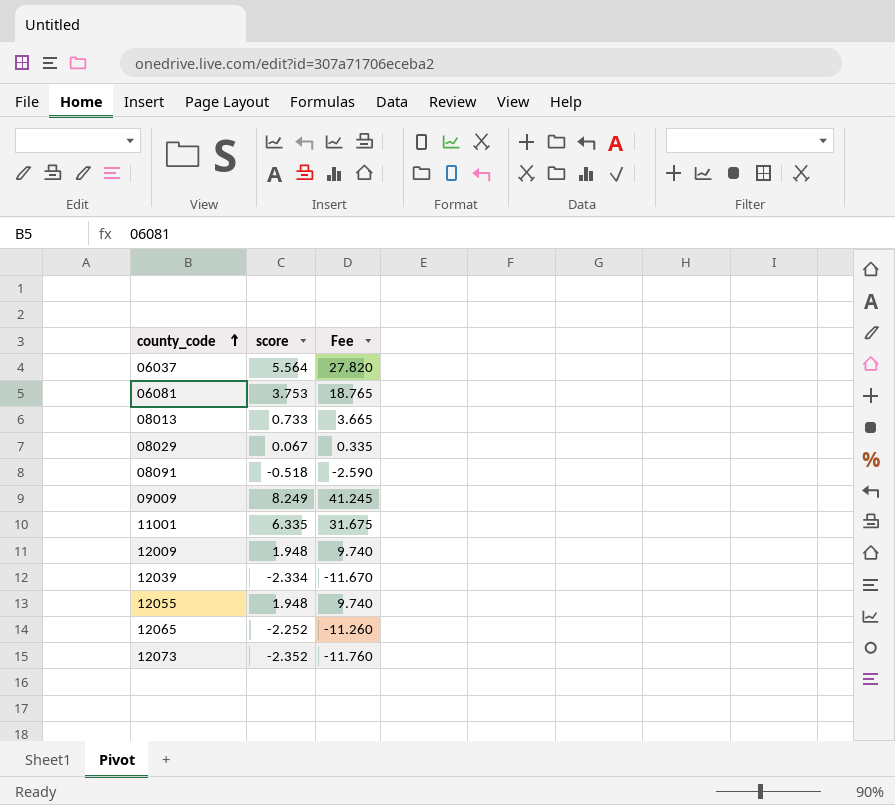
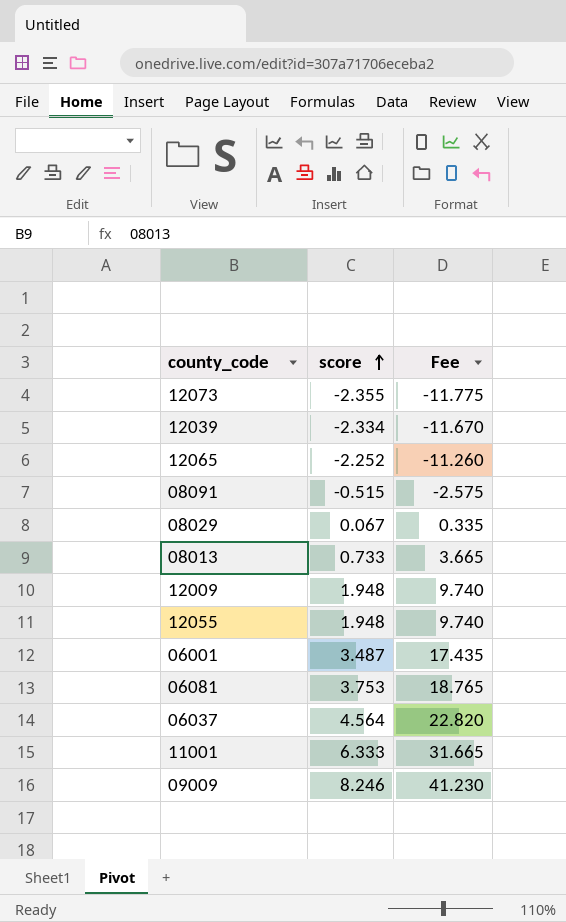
row order: county_code ascending -> score ascending
12073 | score: -2.352 -> -2.355
12073 | Fee: -11.760 -> -11.775
08091 | score: -0.518 -> -0.515
08091 | Fee: -2.590 -> -2.575
row 06001: none -> 3.487 | 17.435
06037 | score: 5.564 -> 4.564
06037 | Fee: 27.820 -> 22.820
11001 | score: 6.335 -> 6.333
11001 | Fee: 31.675 -> 31.665
09009 | score: 8.249 -> 8.246
09009 | Fee: 41.245 -> 41.230

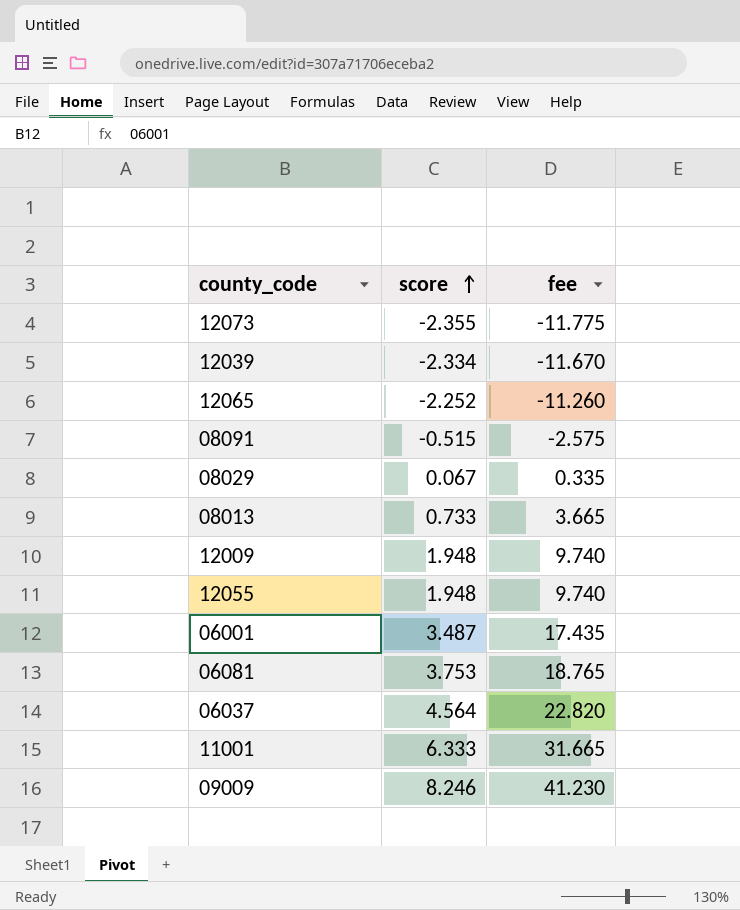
column name: Fee -> fee

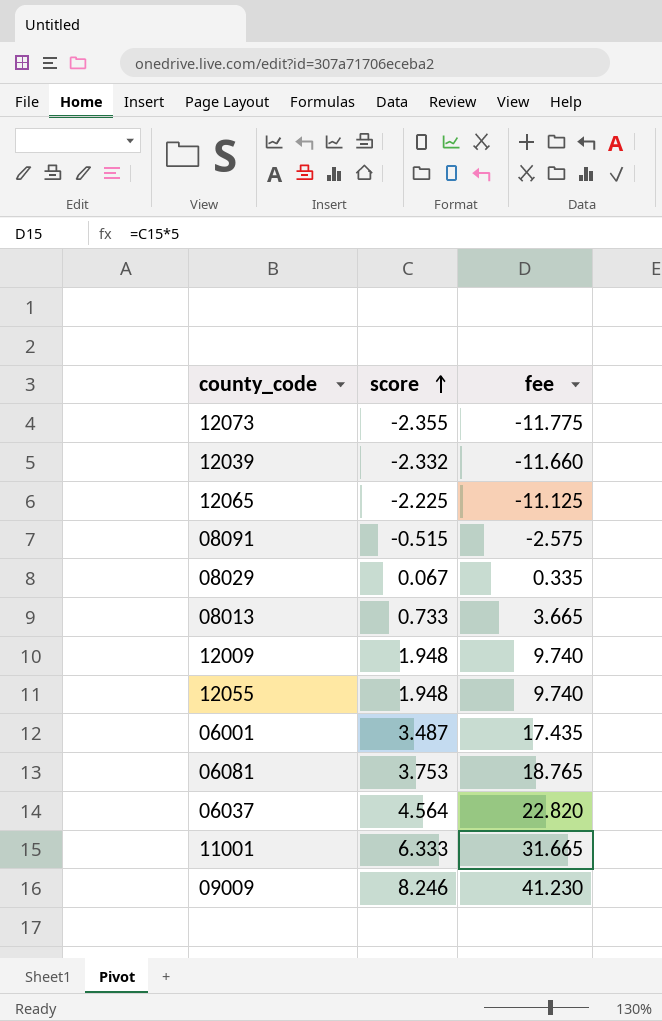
12039 | score: -2.334 -> -2.332
12039 | fee: -11.670 -> -11.660
12065 | score: -2.252 -> -2.225
12065 | fee: -11.260 -> -11.125

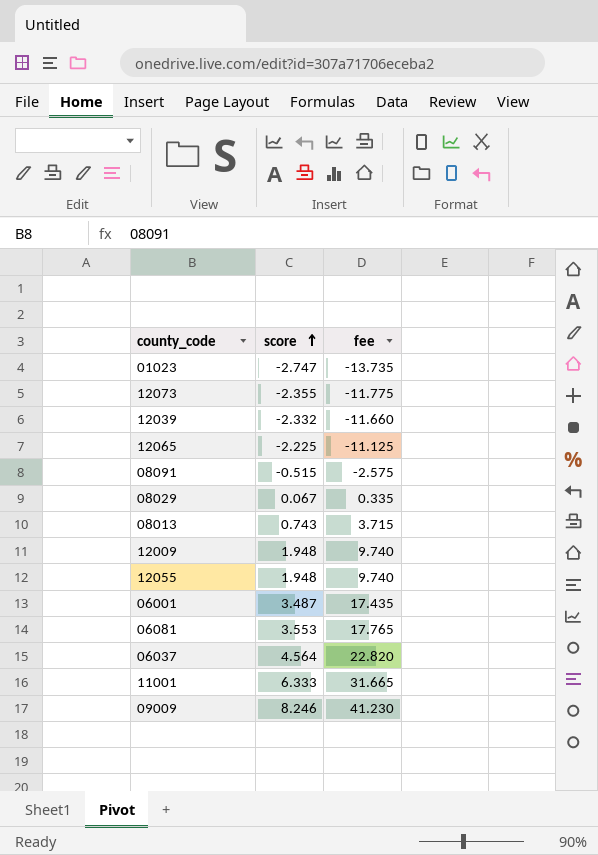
row 01023: none -> -2.747 | -13.735
08013 | score: 0.733 -> 0.743
08013 | fee: 3.665 -> 3.715
06081 | score: 3.753 -> 3.553
06081 | fee: 18.765 -> 17.765

